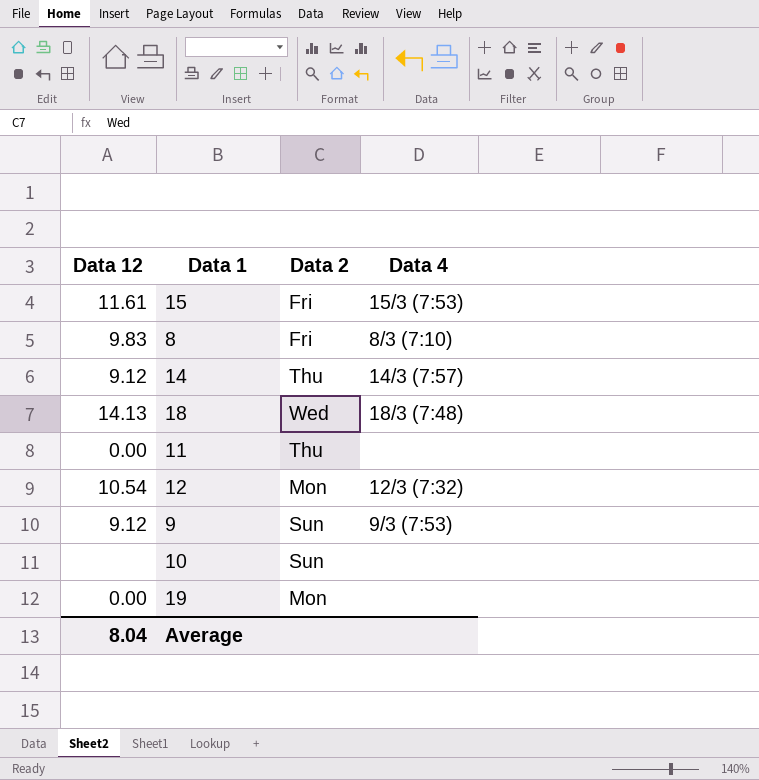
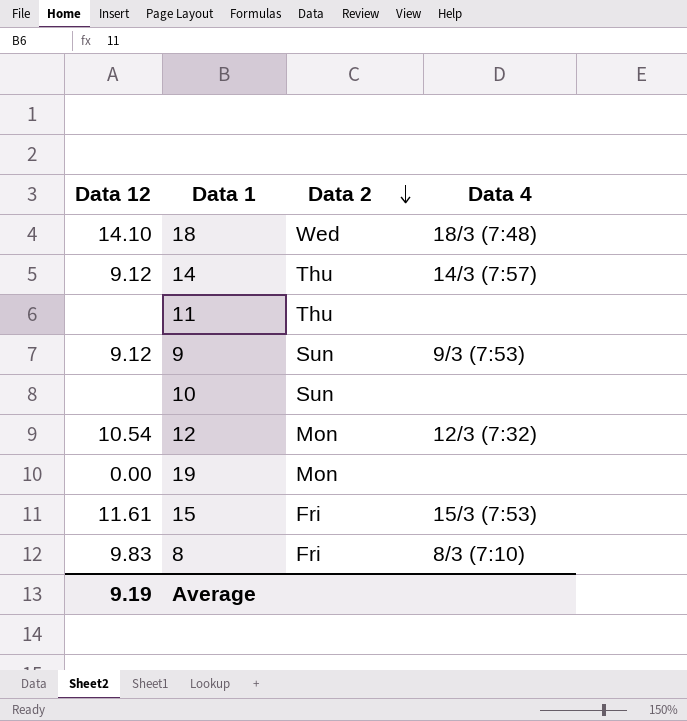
row order: none -> Data 2 descending
18 | Data 12: 14.13 -> 14.10
11 | Data 12: 0.00 -> none
Average | Data 12: 8.04 -> 9.19

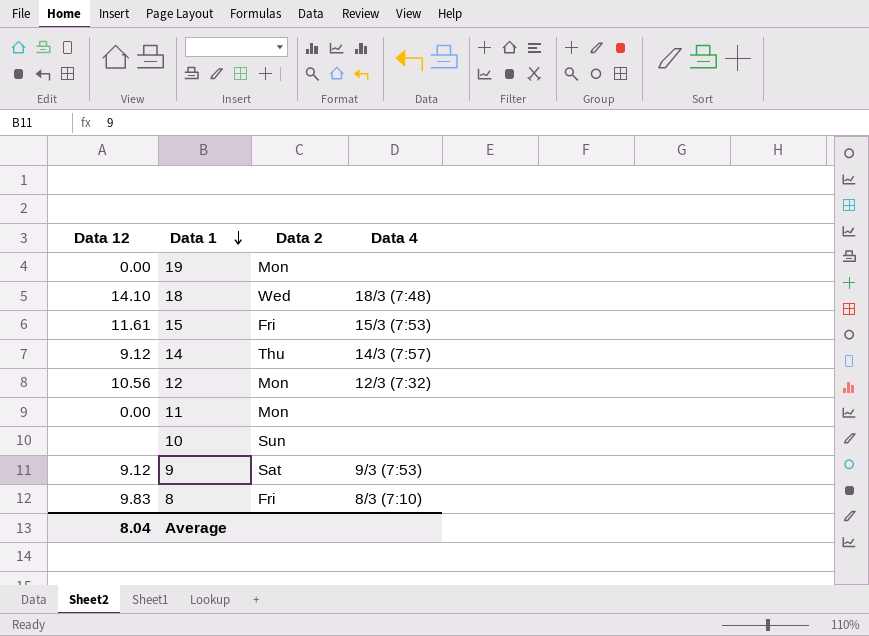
row order: Data 2 descending -> Data 1 descending
12 | Data 12: 10.54 -> 10.56
11 | Data 12: none -> 0.00
11 | Data 2: Thu -> Mon
9 | Data 2: Sun -> Sat
Average | Data 12: 9.19 -> 8.04

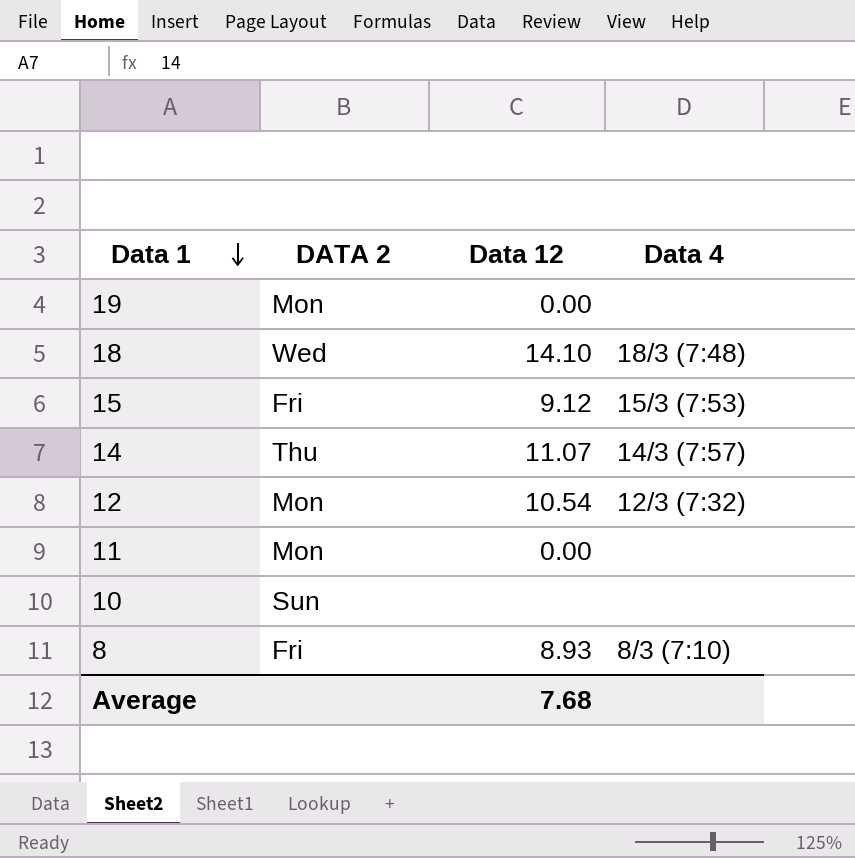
column name: Data 2 -> DATA 2
column Data 12 | position: 1 -> 3
row 9: 9.12 | Sat | 9/3 (7:53) -> none
15 | Data 12: 11.61 -> 9.12
14 | Data 12: 9.12 -> 11.07
12 | Data 12: 10.56 -> 10.54
8 | Data 12: 9.83 -> 8.93
Average | Data 12: 8.04 -> 7.68

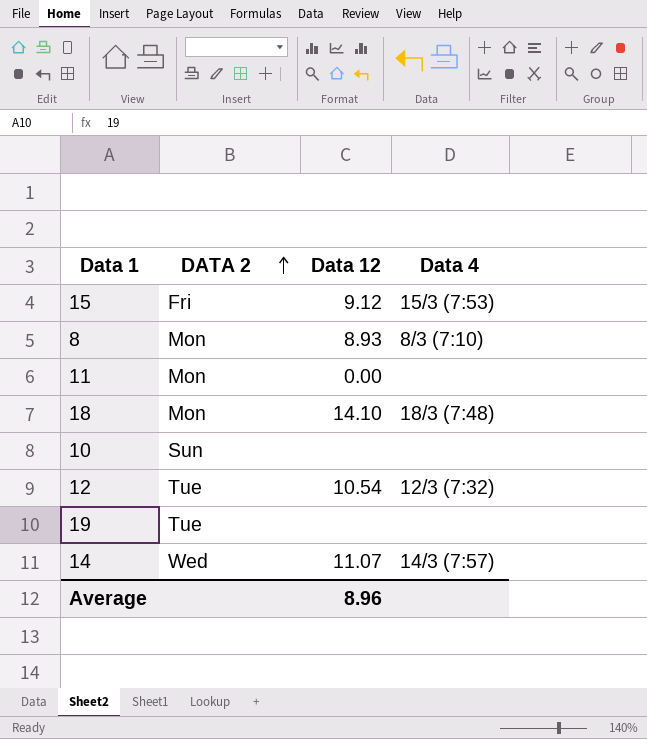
row order: Data 1 descending -> DATA 2 ascending
8 | DATA 2: Fri -> Mon
18 | DATA 2: Wed -> Mon
12 | DATA 2: Mon -> Tue
19 | DATA 2: Mon -> Tue
19 | Data 12: 0.00 -> none
14 | DATA 2: Thu -> Wed
Average | Data 12: 7.68 -> 8.96

